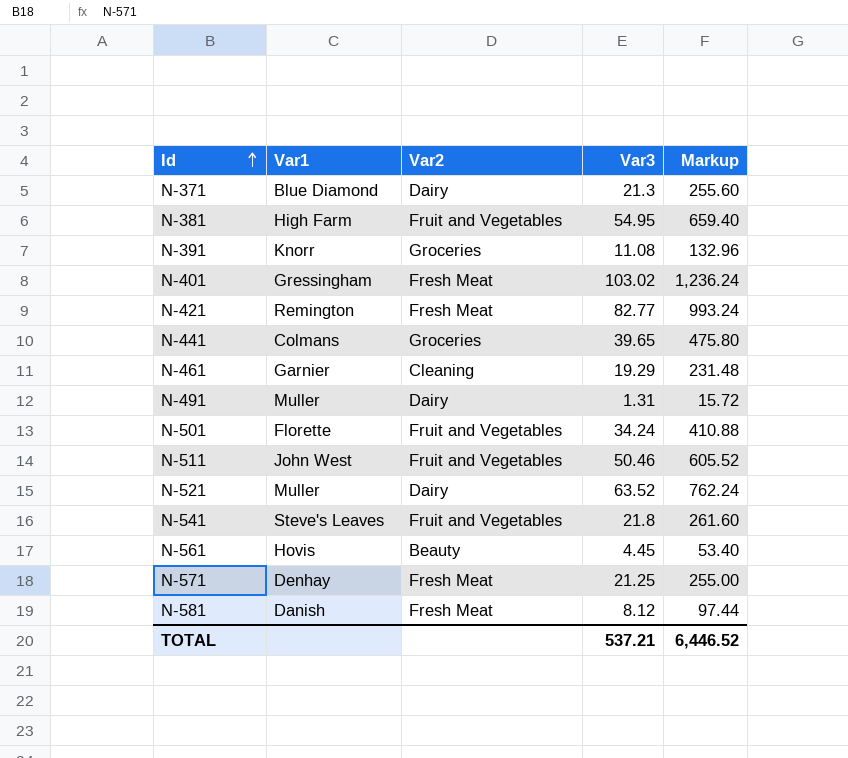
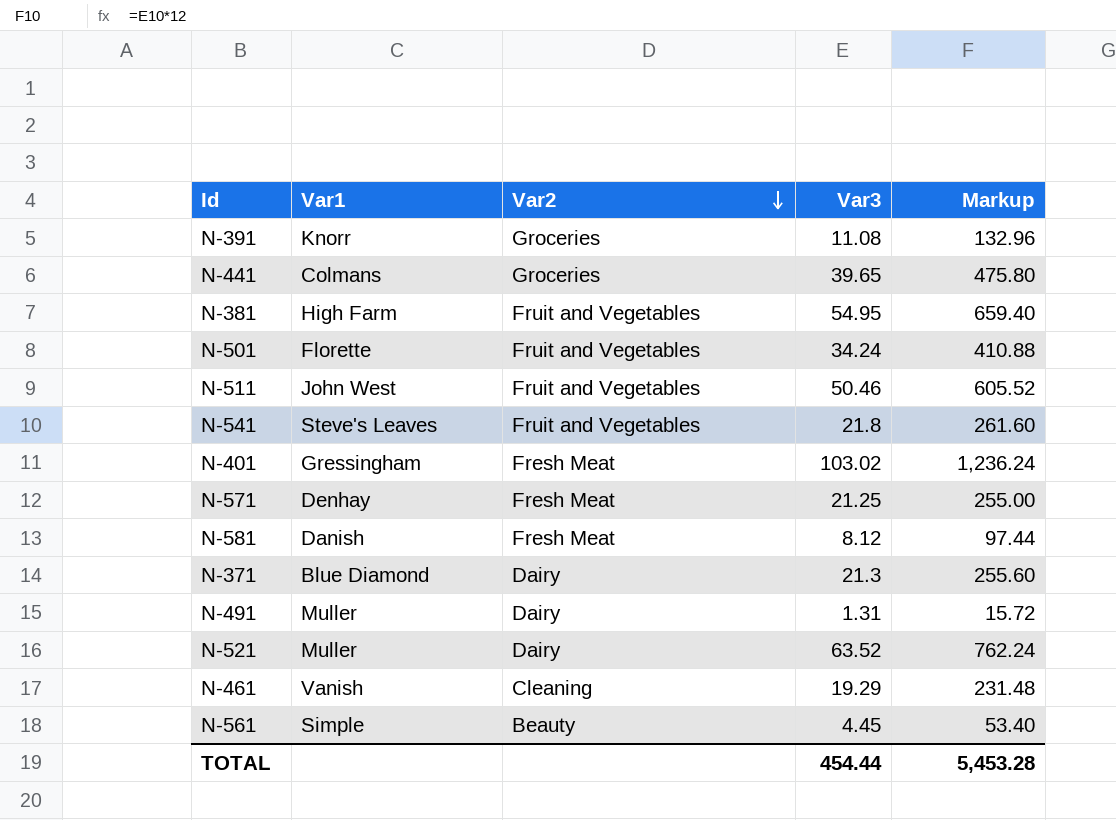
row order: Id ascending -> Var2 descending
row N-421: Remington | Fresh Meat | 82.77 | 993.24 -> none
N-461 | Var1: Garnier -> Vanish
N-561 | Var1: Hovis -> Simple
TOTAL | Var3: 537.21 -> 454.44
TOTAL | Markup: 6,446.52 -> 5,453.28

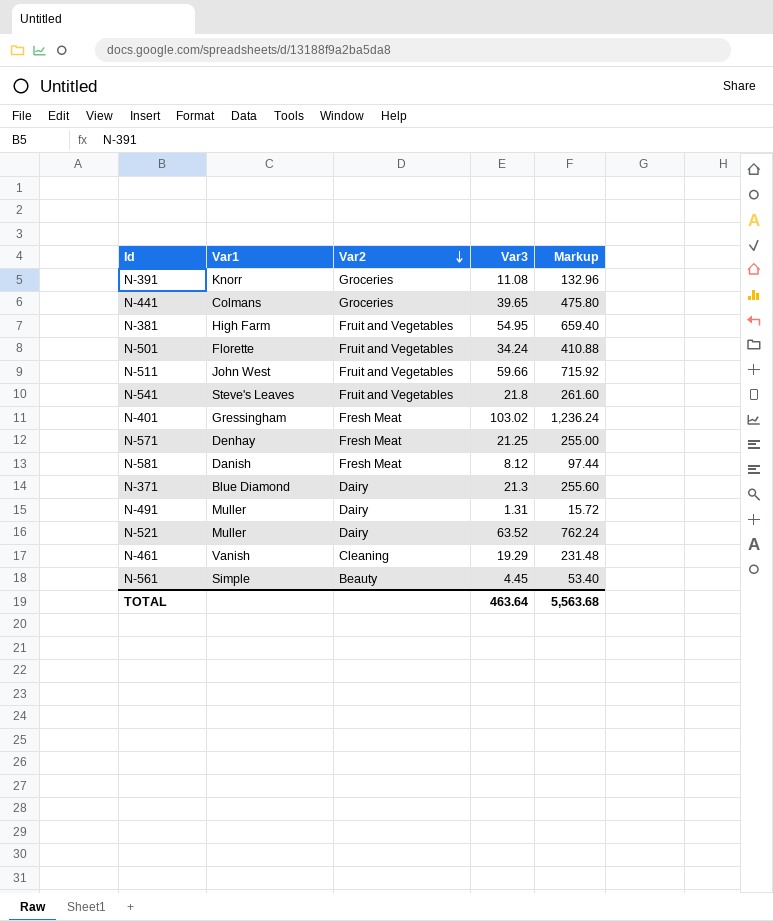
N-511 | Var3: 50.46 -> 59.66
N-511 | Markup: 605.52 -> 715.92
TOTAL | Var3: 454.44 -> 463.64
TOTAL | Markup: 5,453.28 -> 5,563.68

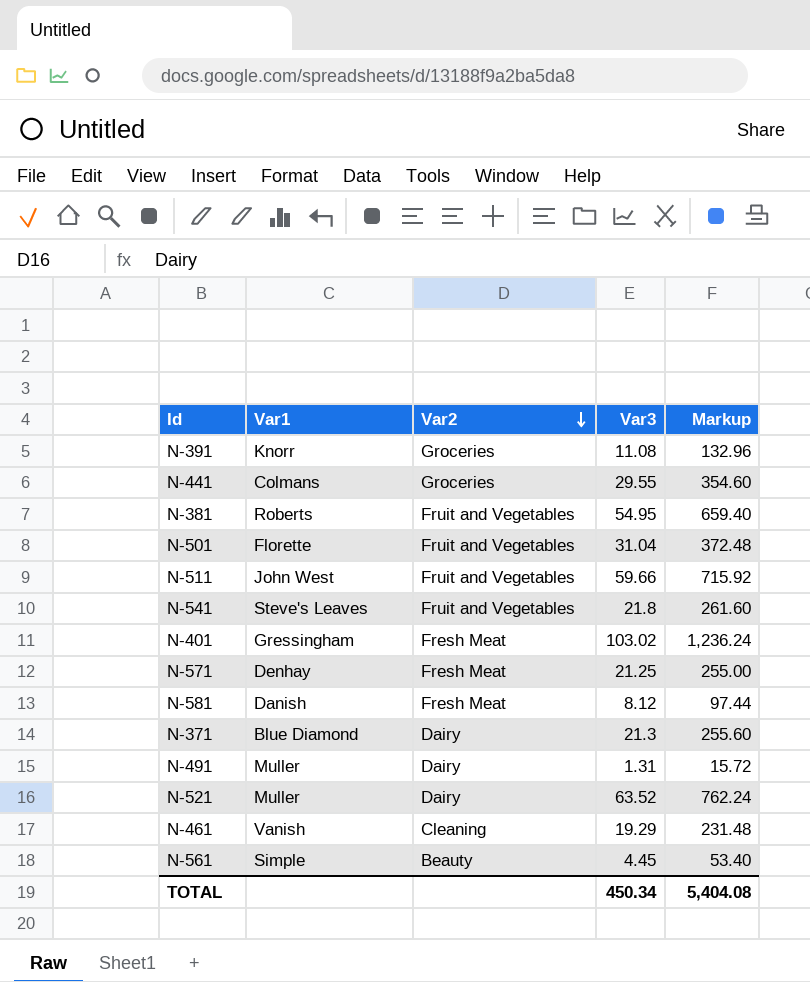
N-441 | Var3: 39.65 -> 29.55
N-441 | Markup: 475.80 -> 354.60
N-381 | Var1: High Farm -> Roberts
N-501 | Var3: 34.24 -> 31.04
N-501 | Markup: 410.88 -> 372.48
TOTAL | Var3: 463.64 -> 450.34
TOTAL | Markup: 5,563.68 -> 5,404.08

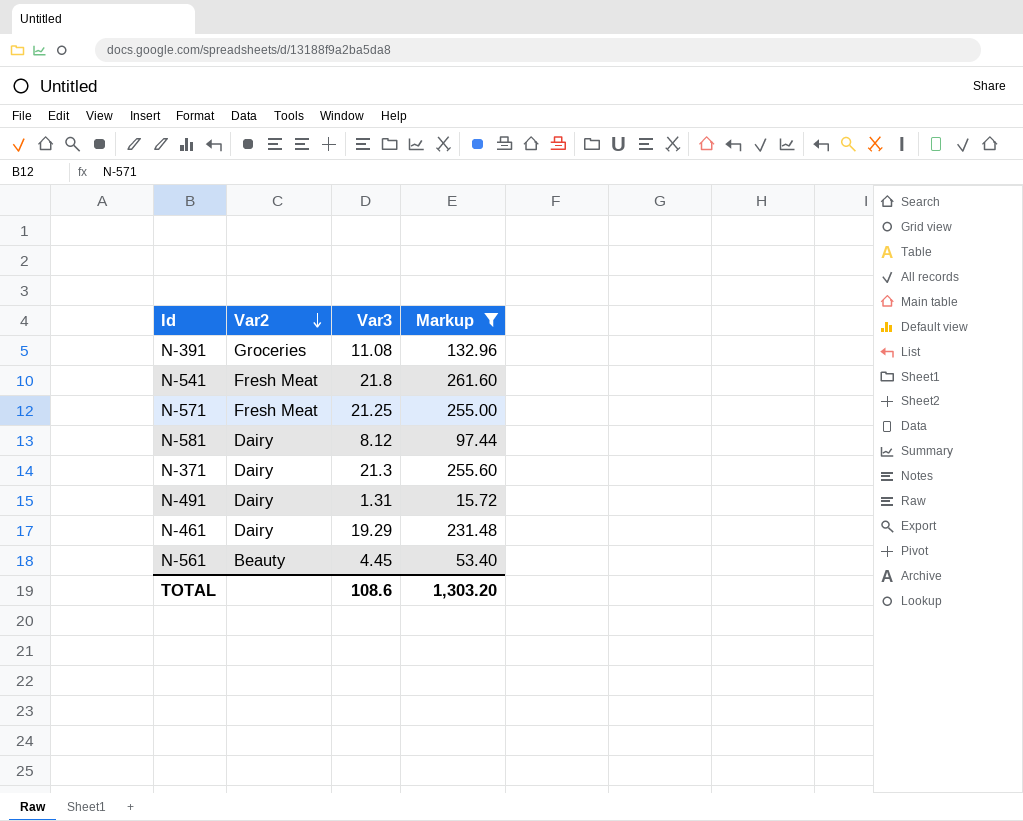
filter: none -> Markup <= 261.60
column Var1 | position: 2 -> none
N-541 | Var2: Fruit and Vegetables -> Fresh Meat
N-581 | Var2: Fresh Meat -> Dairy
N-461 | Var2: Cleaning -> Dairy
TOTAL | Var3: 450.34 -> 108.6
TOTAL | Markup: 5,404.08 -> 1,303.20

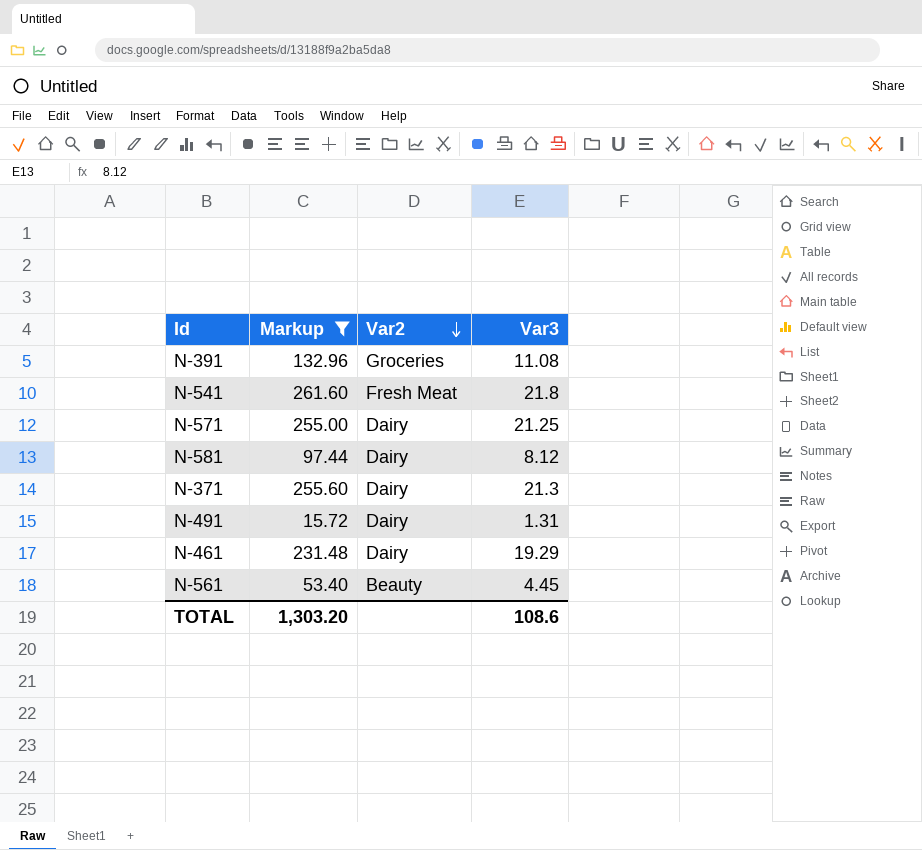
column Markup | position: 4 -> 2
N-571 | Var2: Fresh Meat -> Dairy

